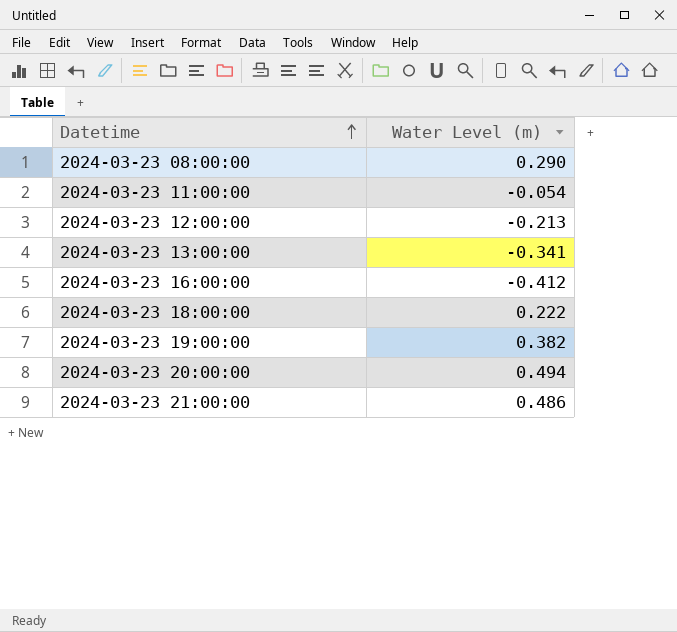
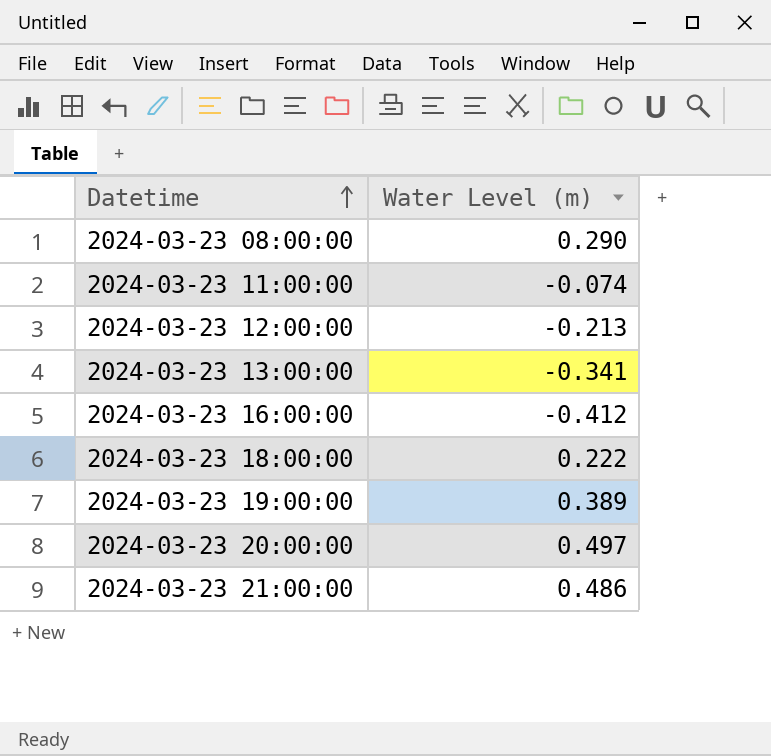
2024-03-23 11:00:00 | Water Level (m): -0.054 -> -0.074
2024-03-23 19:00:00 | Water Level (m): 0.382 -> 0.389
2024-03-23 20:00:00 | Water Level (m): 0.494 -> 0.497

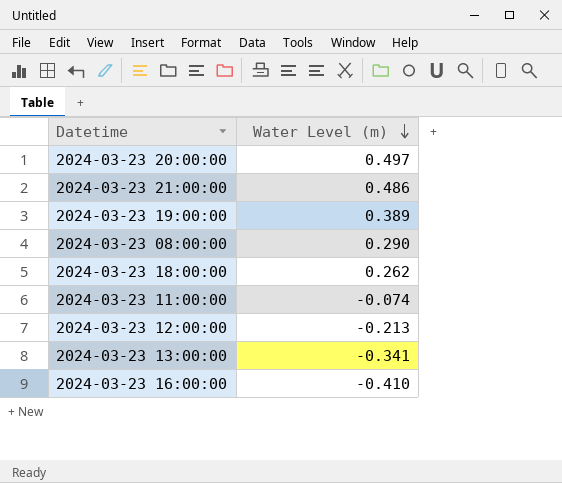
row order: Datetime ascending -> Water Level (m) descending
2024-03-23 18:00:00 | Water Level (m): 0.222 -> 0.262
2024-03-23 16:00:00 | Water Level (m): -0.412 -> -0.410

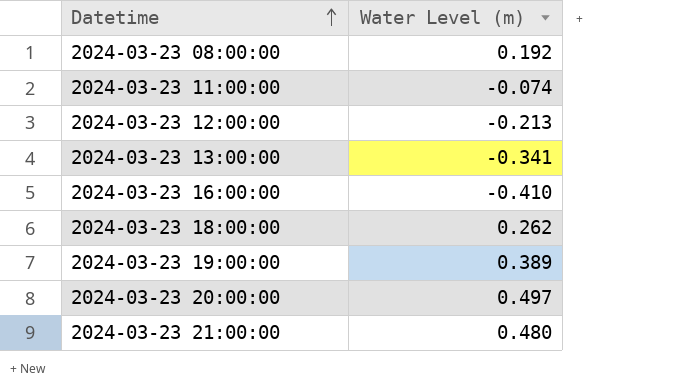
row order: Water Level (m) descending -> Datetime ascending
2024-03-23 08:00:00 | Water Level (m): 0.290 -> 0.192
2024-03-23 21:00:00 | Water Level (m): 0.486 -> 0.480

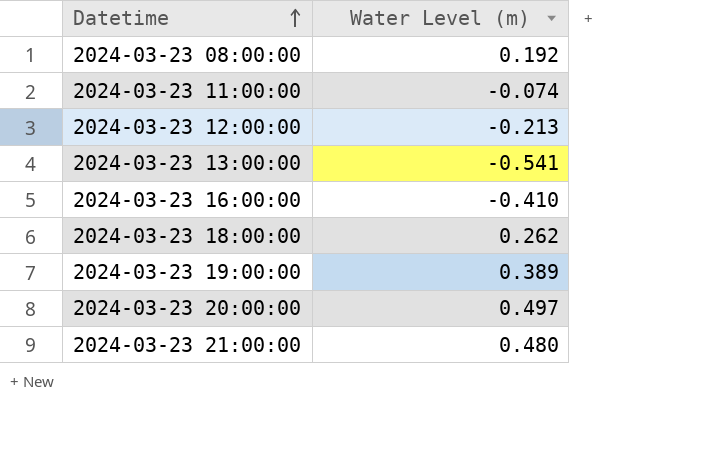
2024-03-23 13:00:00 | Water Level (m): -0.341 -> -0.541

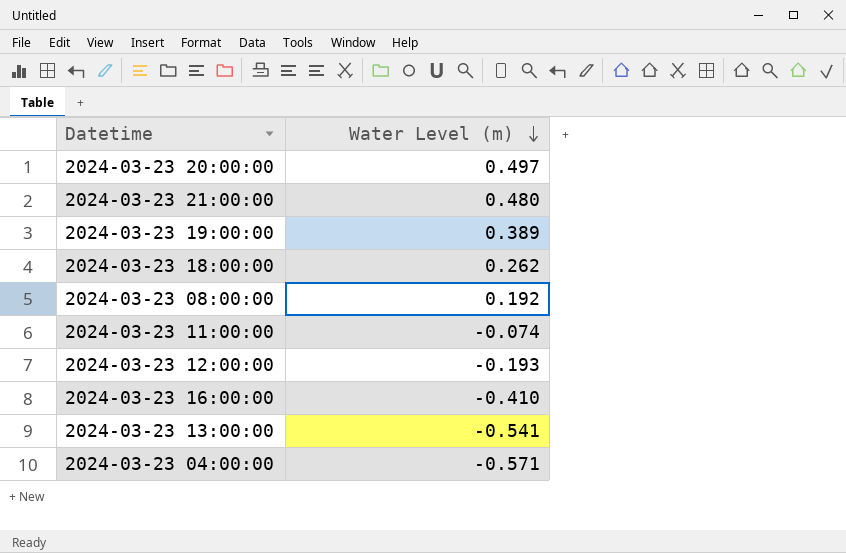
row order: Datetime ascending -> Water Level (m) descending
2024-03-23 12:00:00 | Water Level (m): -0.213 -> -0.193
row 2024-03-23 04:00:00: none -> -0.571

